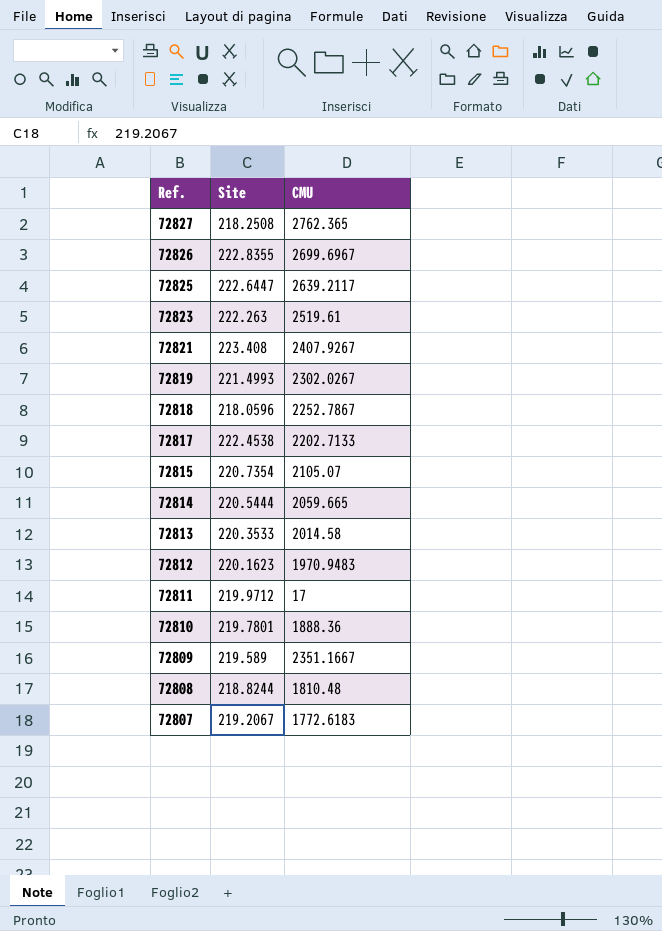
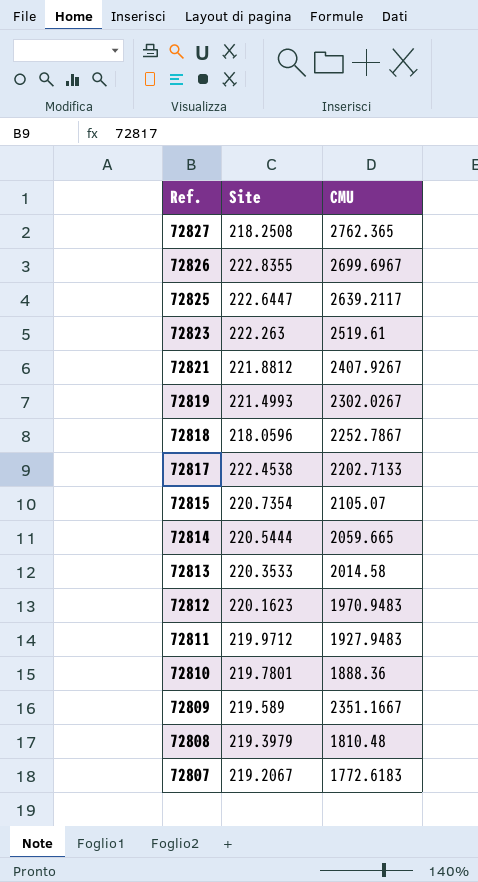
72821 | Site: 223.408 -> 221.8812
72811 | CMU: 17 -> 1927.9483
72808 | Site: 218.8244 -> 219.3979

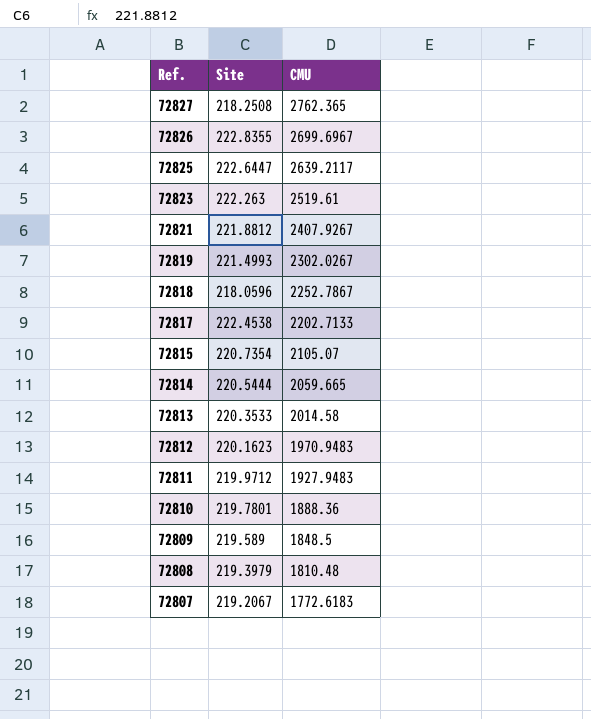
72809 | CMU: 2351.1667 -> 1848.5

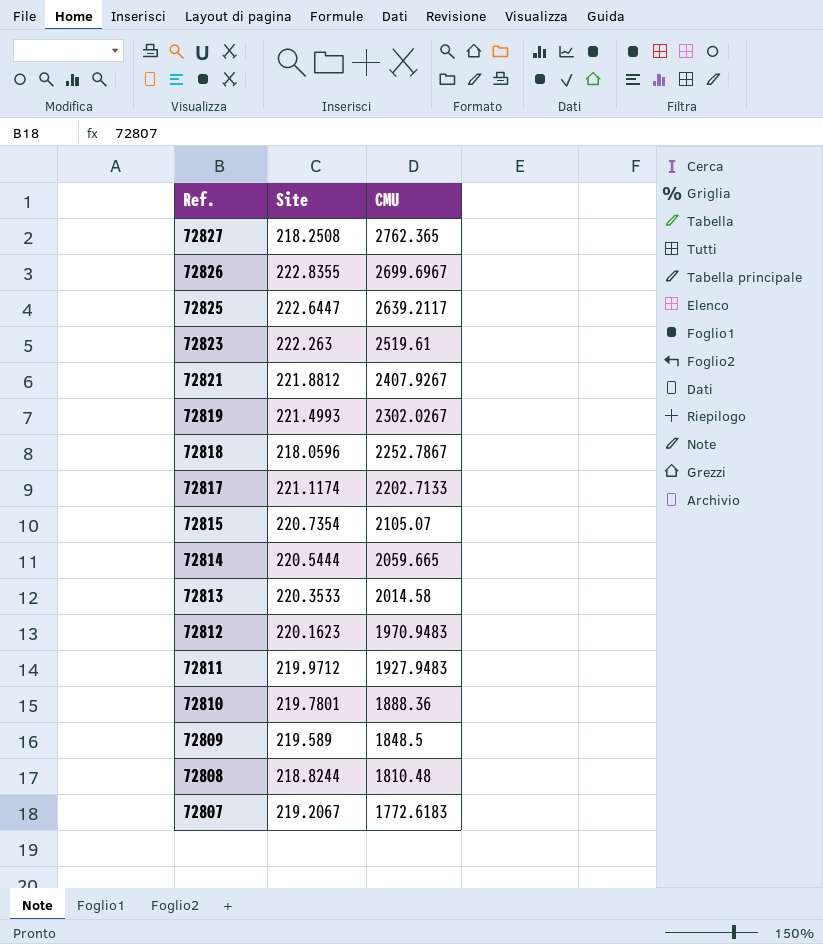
72817 | Site: 222.4538 -> 221.1174
72808 | Site: 219.3979 -> 218.8244

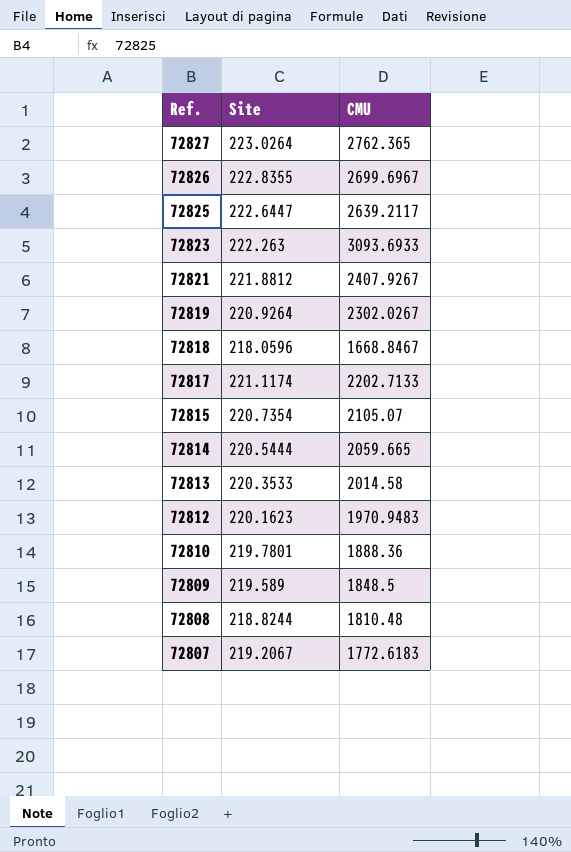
row 72811: 219.9712 | 1927.9483 -> none
72827 | Site: 218.2508 -> 223.0264
72823 | CMU: 2519.61 -> 3093.6933
72819 | Site: 221.4993 -> 220.9264
72818 | CMU: 2252.7867 -> 1668.8467

